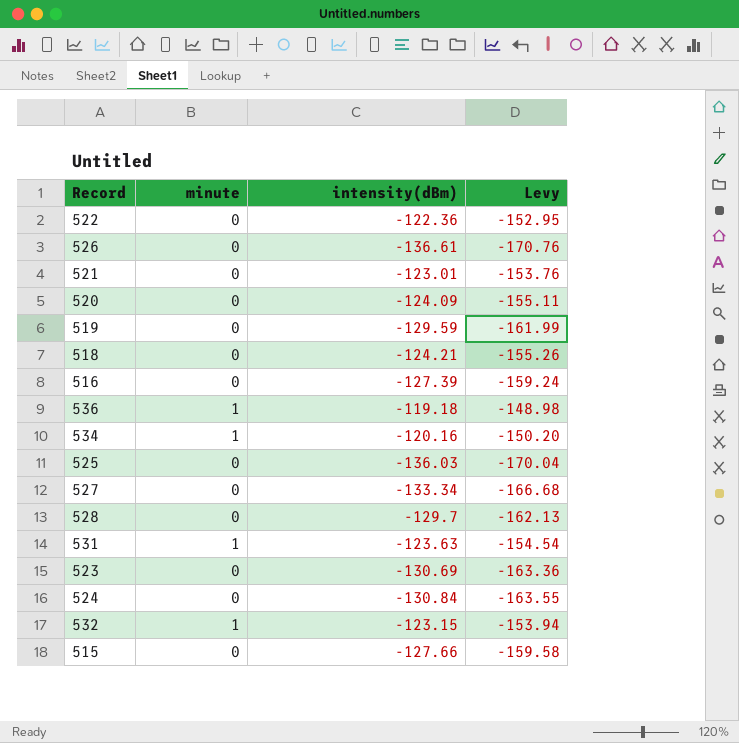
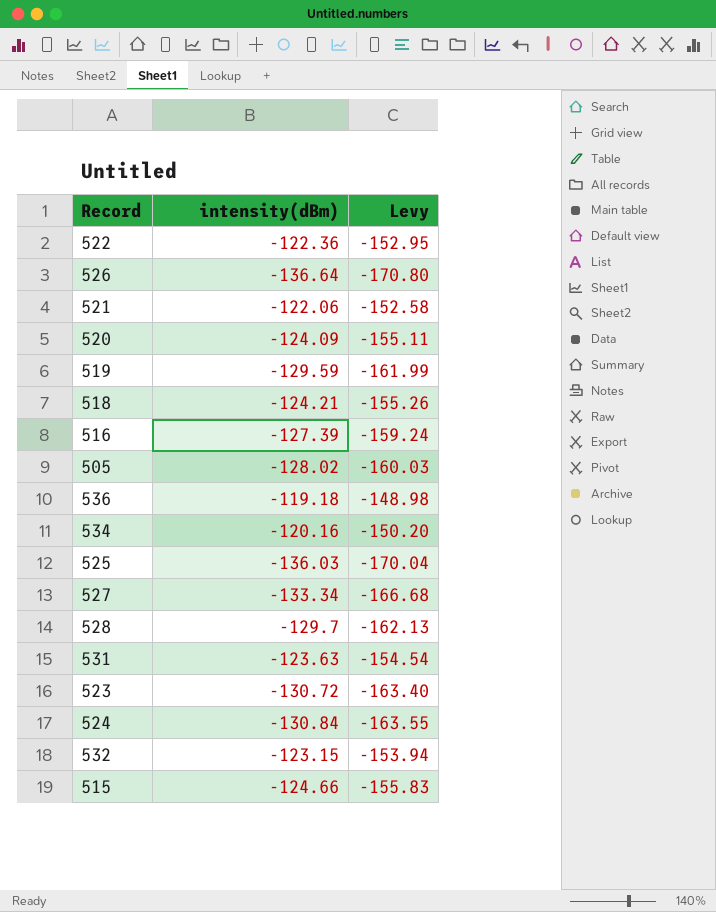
column minute | position: 2 -> none
526 | intensity(dBm): -136.61 -> -136.64
526 | Levy: -170.76 -> -170.80
521 | intensity(dBm): -123.01 -> -122.06
521 | Levy: -153.76 -> -152.58
row 505: none -> -128.02 | -160.03
523 | intensity(dBm): -130.69 -> -130.72
523 | Levy: -163.36 -> -163.40
515 | intensity(dBm): -127.66 -> -124.66
515 | Levy: -159.58 -> -155.83

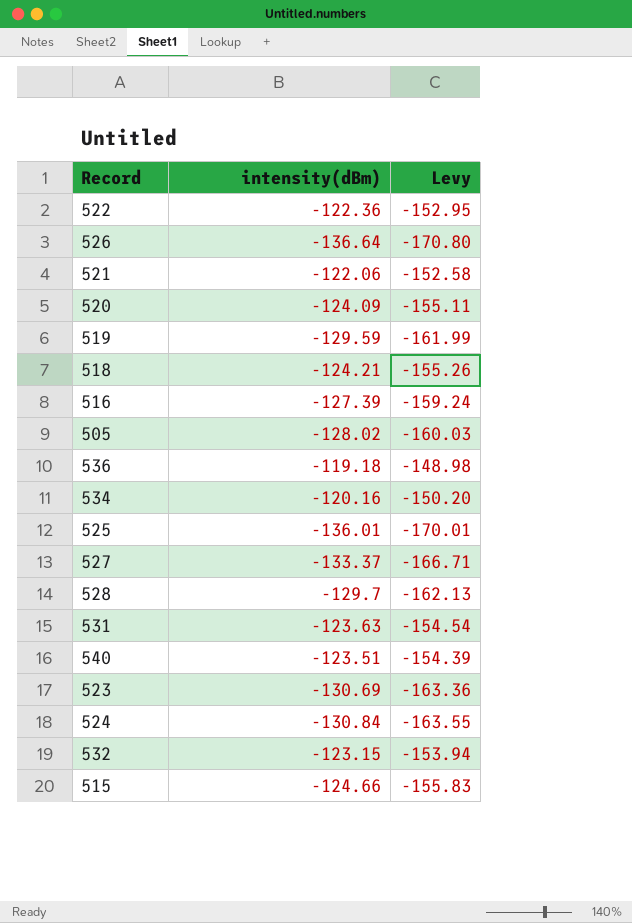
525 | intensity(dBm): -136.03 -> -136.01
525 | Levy: -170.04 -> -170.01
527 | intensity(dBm): -133.34 -> -133.37
527 | Levy: -166.68 -> -166.71
row 540: none -> -123.51 | -154.39
523 | intensity(dBm): -130.72 -> -130.69
523 | Levy: -163.40 -> -163.36

